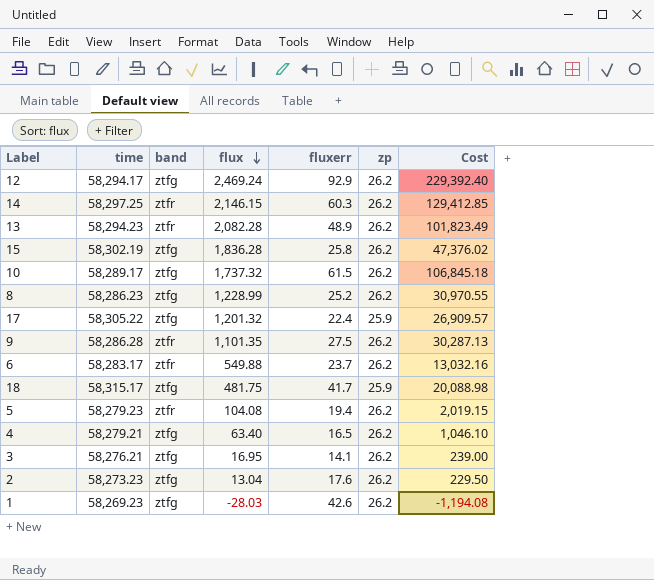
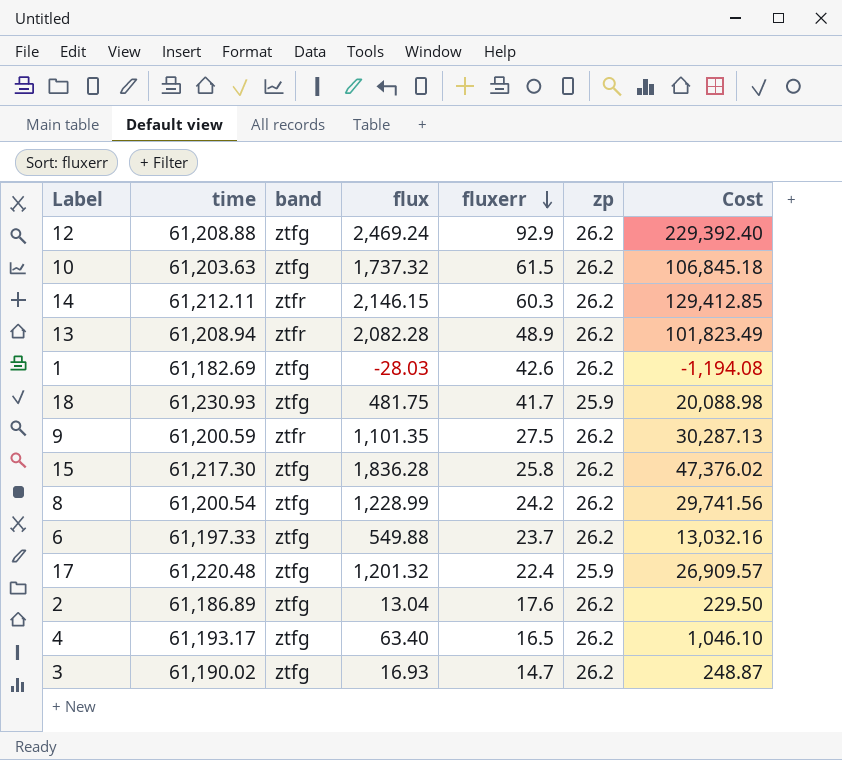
row order: flux descending -> fluxerr descending
row 5: 58,279.23 | ztfr | 104.08 | 19.4 | 26.2 | 2,019.15 -> none
12 | time: 58,294.17 -> 61,208.88
10 | time: 58,289.17 -> 61,203.63
14 | time: 58,297.25 -> 61,212.11
13 | time: 58,294.23 -> 61,208.94
1 | time: 58,269.23 -> 61,182.69
18 | time: 58,315.17 -> 61,230.93
9 | time: 58,286.28 -> 61,200.59
15 | time: 58,302.19 -> 61,217.30
8 | time: 58,286.23 -> 61,200.54
8 | fluxerr: 25.2 -> 24.2
8 | Cost: 30,970.55 -> 29,741.56
6 | time: 58,283.17 -> 61,197.33
6 | band: ztfr -> ztfg
17 | time: 58,305.22 -> 61,220.48
2 | time: 58,273.23 -> 61,186.89
4 | time: 58,279.21 -> 61,193.17
3 | time: 58,276.21 -> 61,190.02
3 | flux: 16.95 -> 16.93
3 | fluxerr: 14.1 -> 14.7
3 | Cost: 239.00 -> 248.87

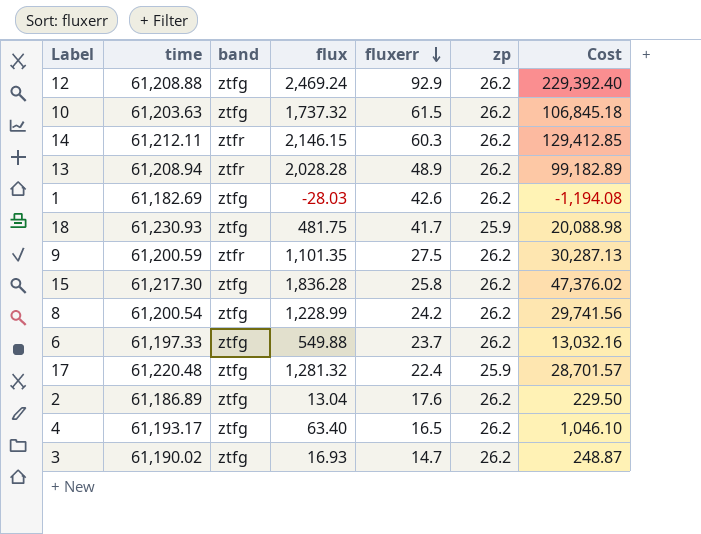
13 | flux: 2,082.28 -> 2,028.28
13 | Cost: 101,823.49 -> 99,182.89
17 | flux: 1,201.32 -> 1,281.32
17 | Cost: 26,909.57 -> 28,701.57

